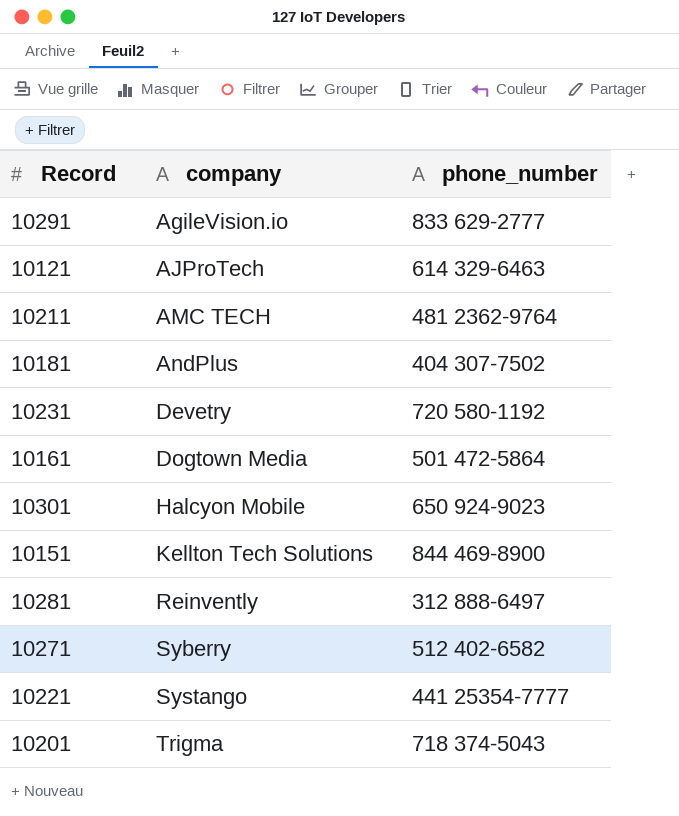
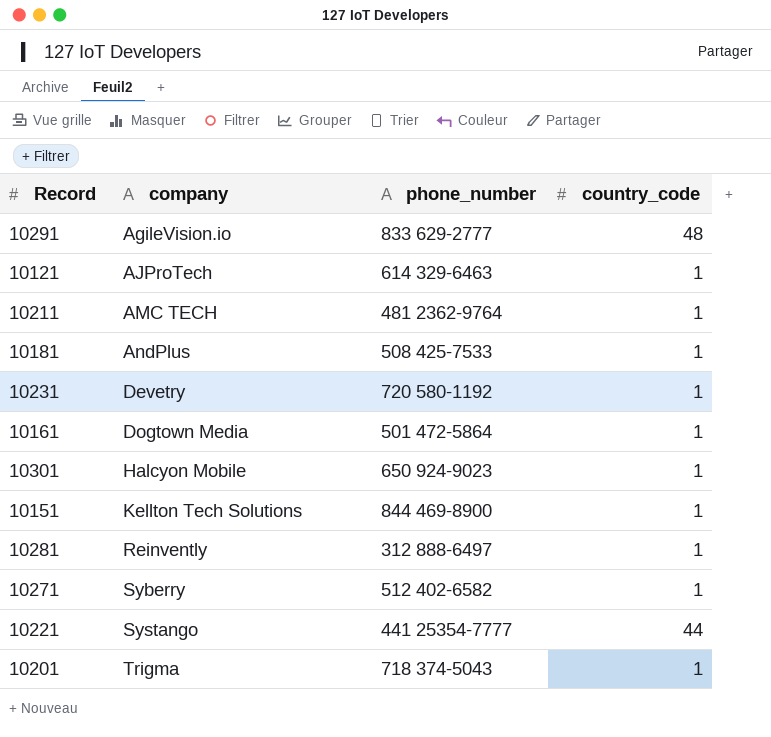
column country_code | position: none -> 4
10181 | phone_number: 404 307-7502 -> 508 425-7533

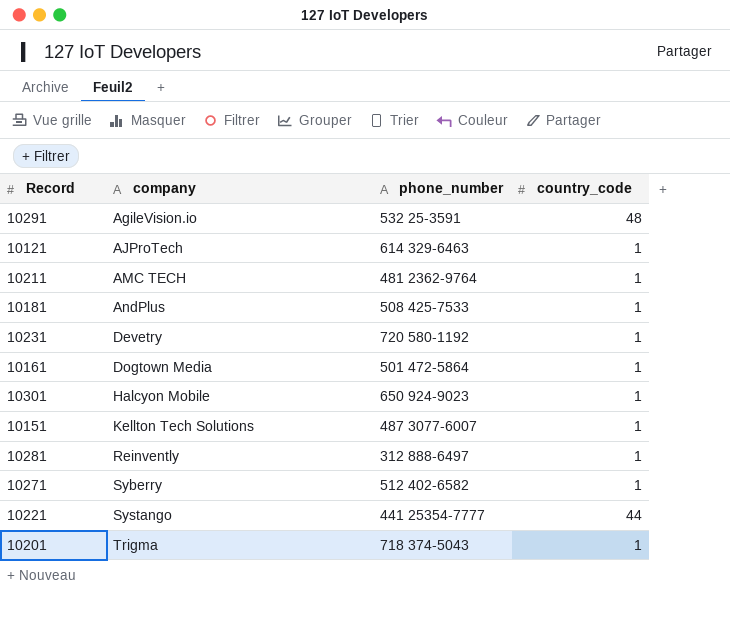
10291 | phone_number: 833 629-2777 -> 532 25-3591
10151 | phone_number: 844 469-8900 -> 487 3077-6007

